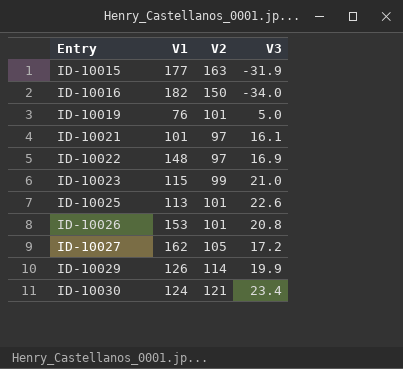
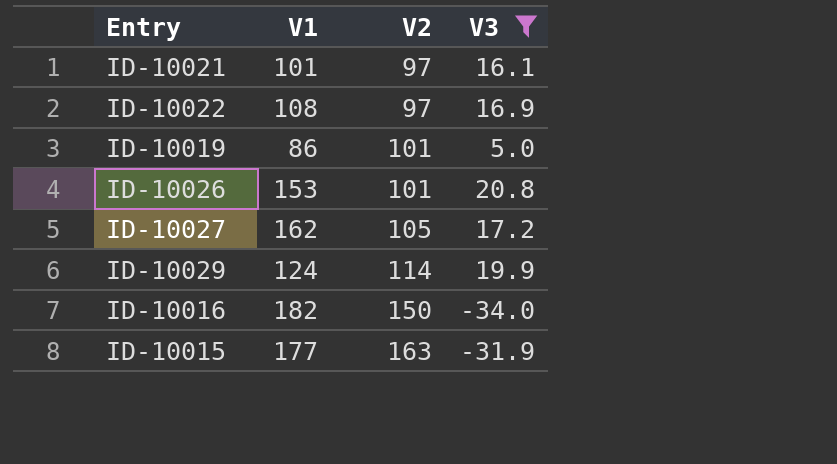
filter: none -> V3 <= 20.8
row order: Entry ascending -> V2 ascending
ID-10022 | V1: 148 -> 108
ID-10019 | V1: 76 -> 86
ID-10029 | V1: 126 -> 124

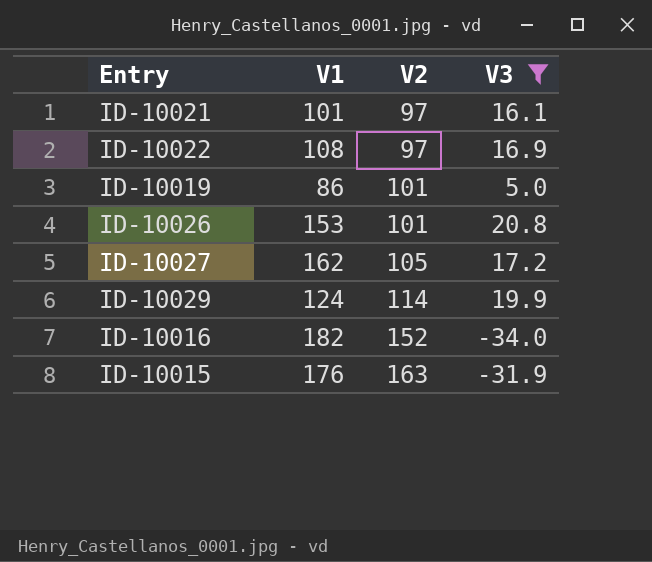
ID-10016 | V2: 150 -> 152
ID-10015 | V1: 177 -> 176

